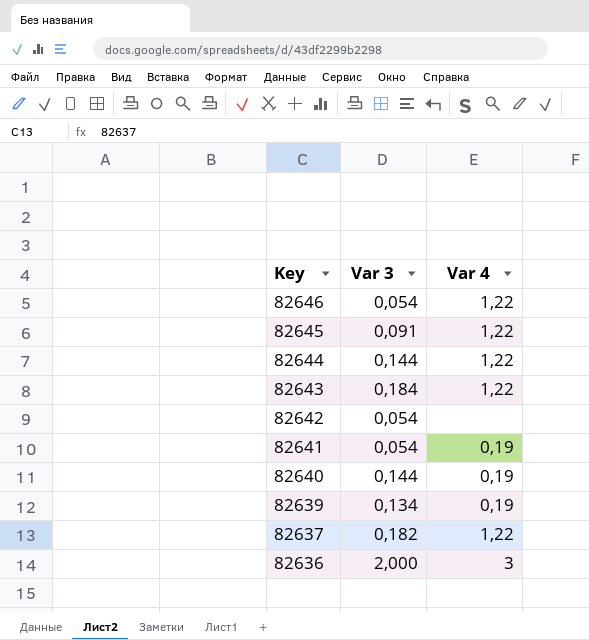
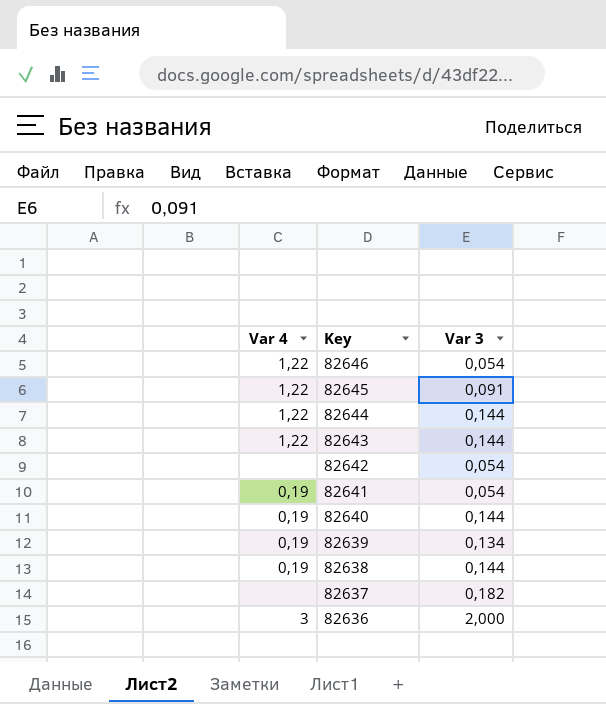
column Var 4 | position: 3 -> 1
82643 | Var 3: 0,184 -> 0,144
row 82638: none -> 0,19 | 0,144
82637 | Var 4: 1,22 -> none

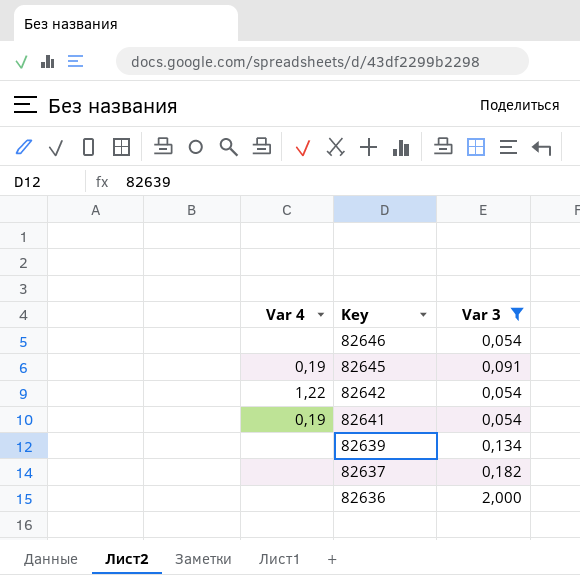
filter: none -> Var 3 != 0,144
82646 | Var 4: 1,22 -> none
82645 | Var 4: 1,22 -> 0,19
82642 | Var 4: none -> 1,22
82639 | Var 4: 0,19 -> none
82636 | Var 4: 3 -> none

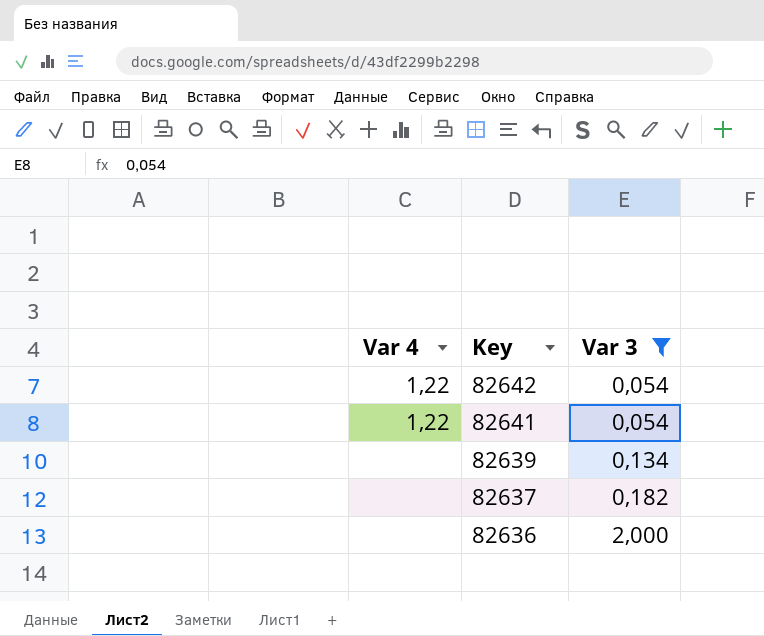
row 82646: none | 0,054 -> none
row 82645: 0,19 | 0,091 -> none
82641 | Var 4: 0,19 -> 1,22

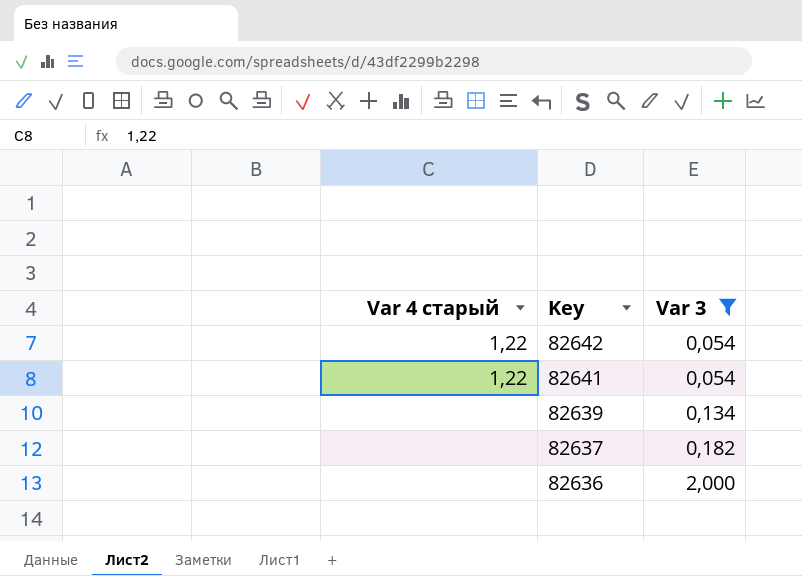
column name: Var 4 -> Var 4 старый

